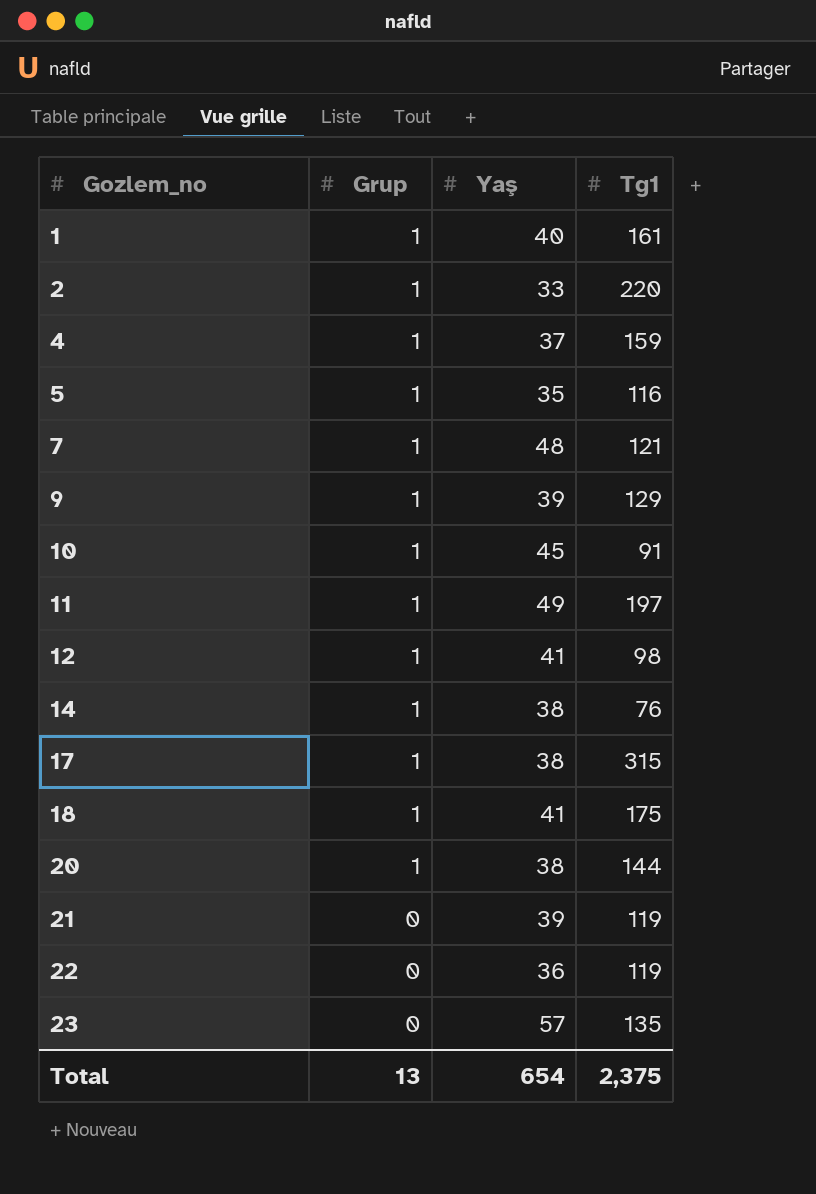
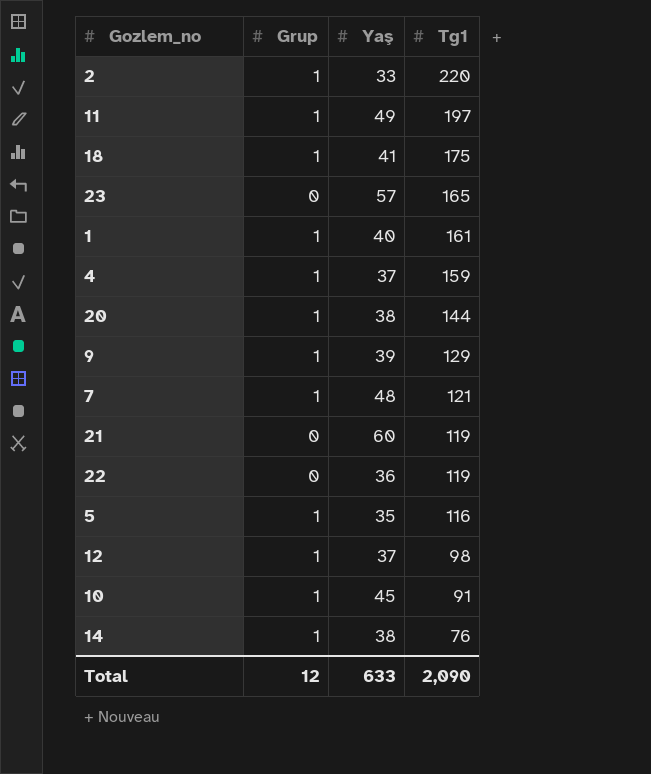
row order: Gozlem_no ascending -> Tg1 descending
row 17: 1 | 38 | 315 -> none
23 | Tg1: 135 -> 165
21 | Yaş: 39 -> 60
12 | Yaş: 41 -> 37
Total | Grup: 13 -> 12
Total | Yaş: 654 -> 633
Total | Tg1: 2,375 -> 2,090

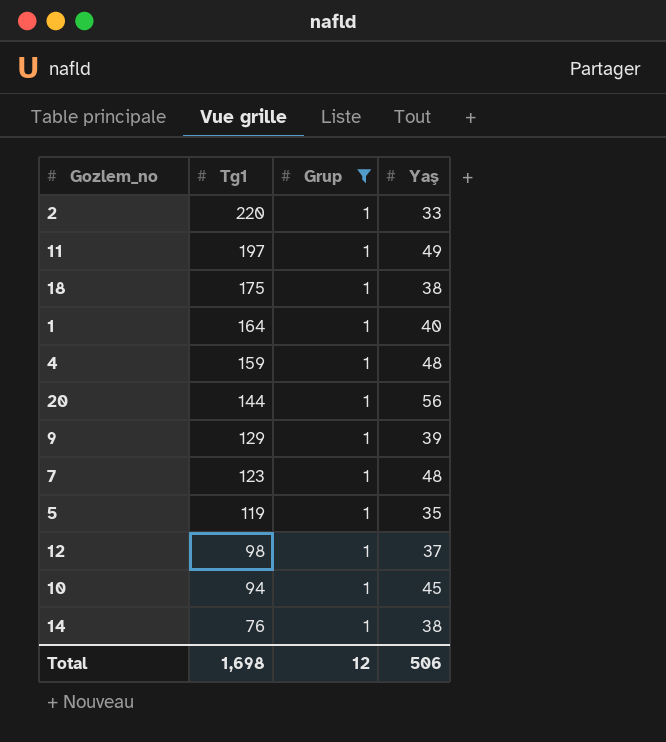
filter: none -> Grup = 1
column Tg1 | position: 4 -> 2
18 | Yaş: 41 -> 38
1 | Tg1: 161 -> 164
4 | Yaş: 37 -> 48
20 | Yaş: 38 -> 56
7 | Tg1: 121 -> 123
5 | Tg1: 116 -> 119
10 | Tg1: 91 -> 94
Total | Tg1: 2,090 -> 1,698
Total | Yaş: 633 -> 506

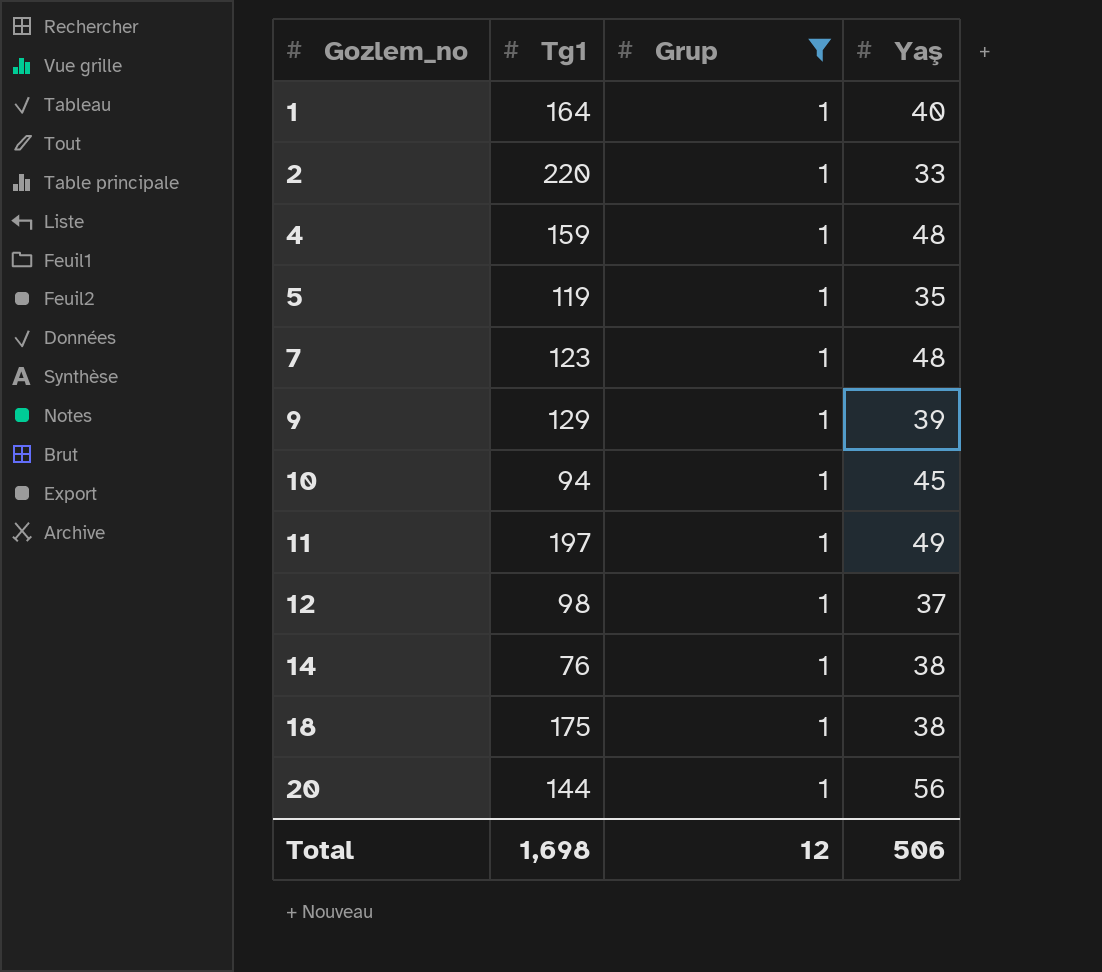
row order: Tg1 descending -> Gozlem_no ascending

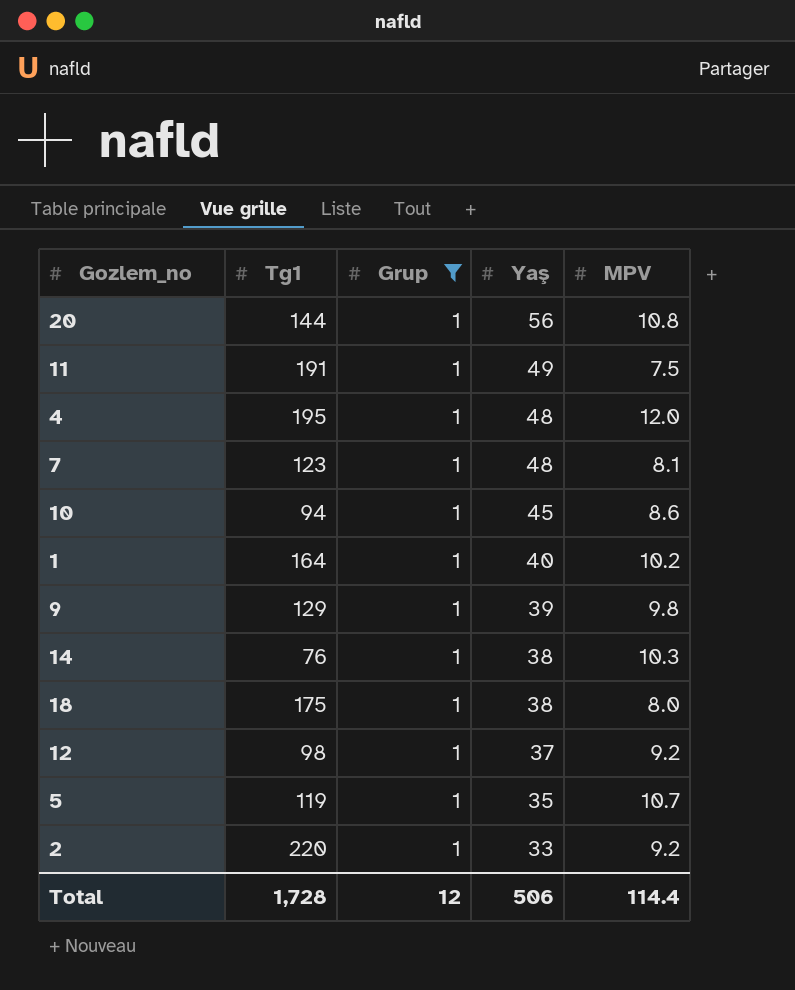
row order: Gozlem_no ascending -> Yaş descending
column MPV | position: none -> 5
11 | Tg1: 197 -> 191
4 | Tg1: 159 -> 195
Total | Tg1: 1,698 -> 1,728

